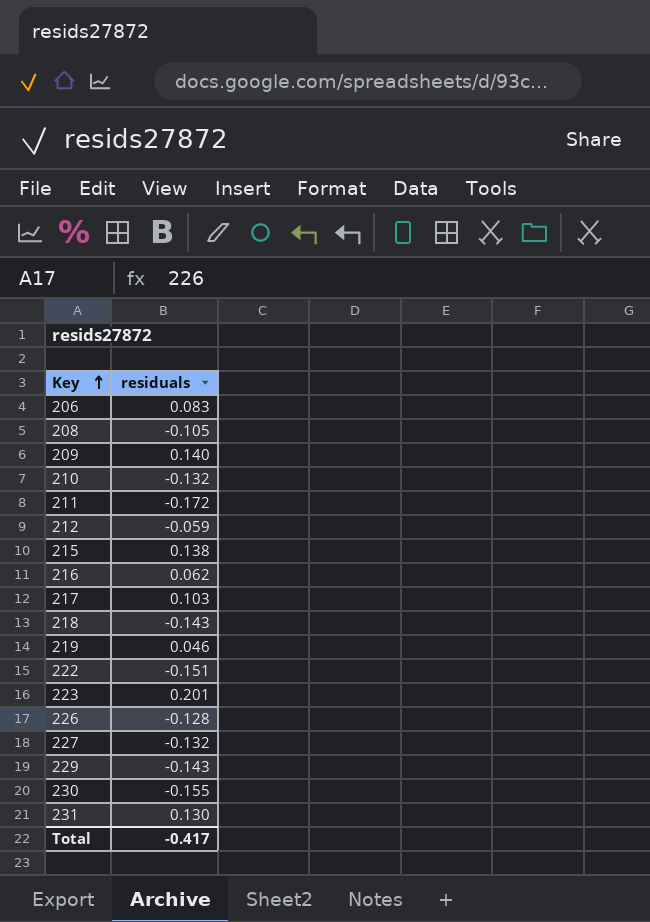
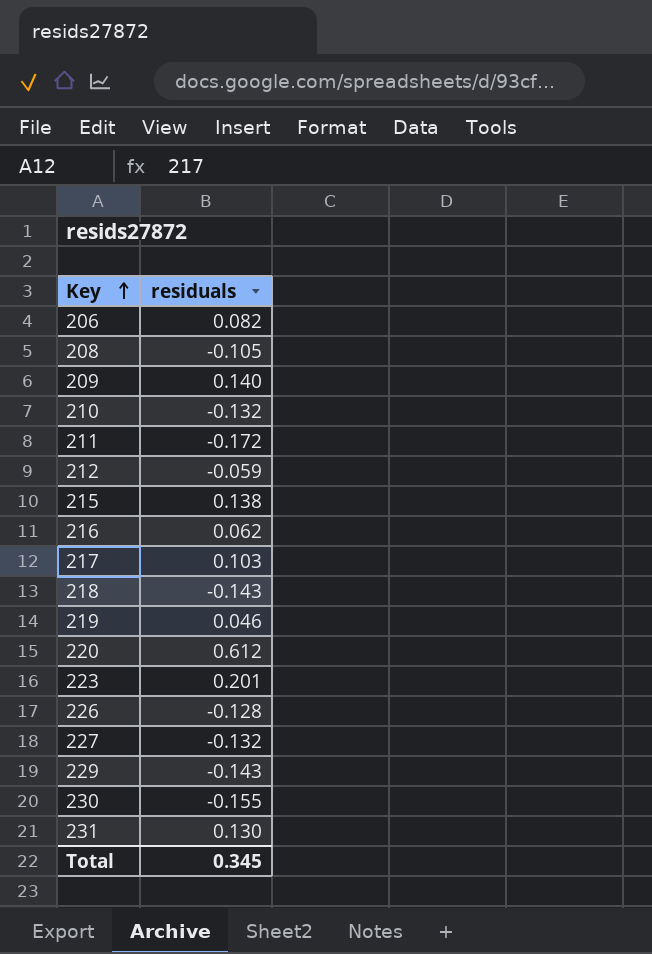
row 222: -0.151 -> none
206 | residuals: 0.083 -> 0.082
row 220: none -> 0.612
Total | residuals: -0.417 -> 0.345

